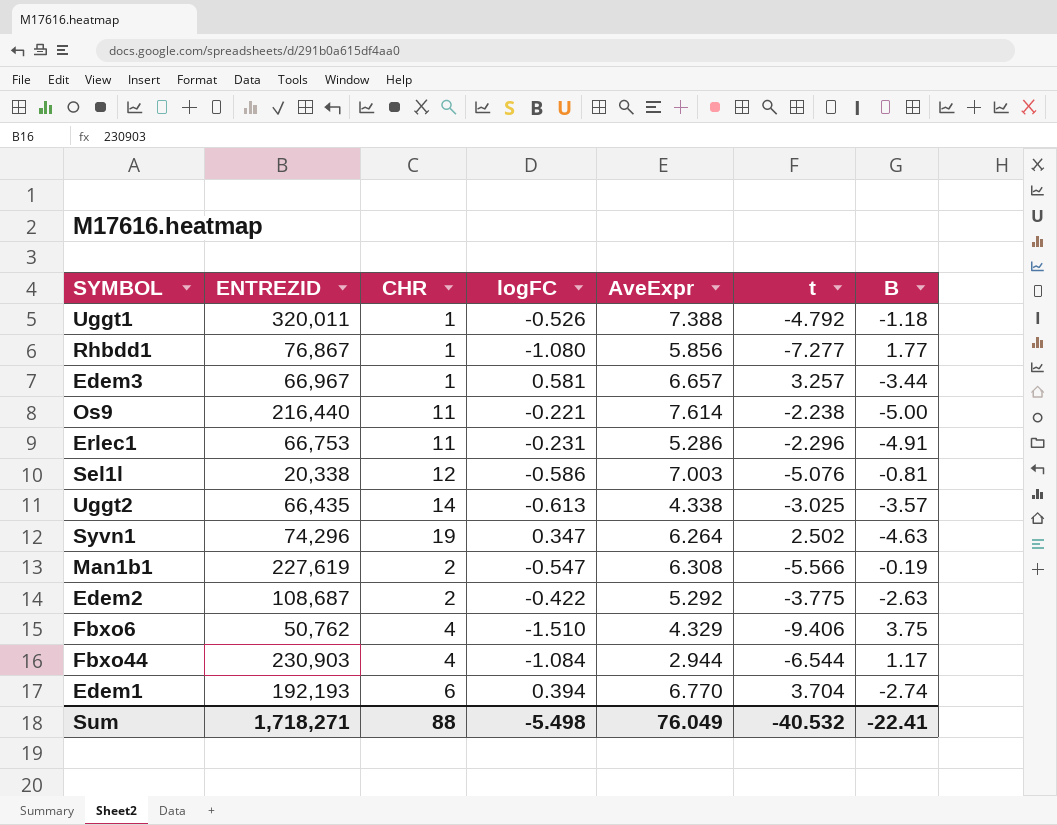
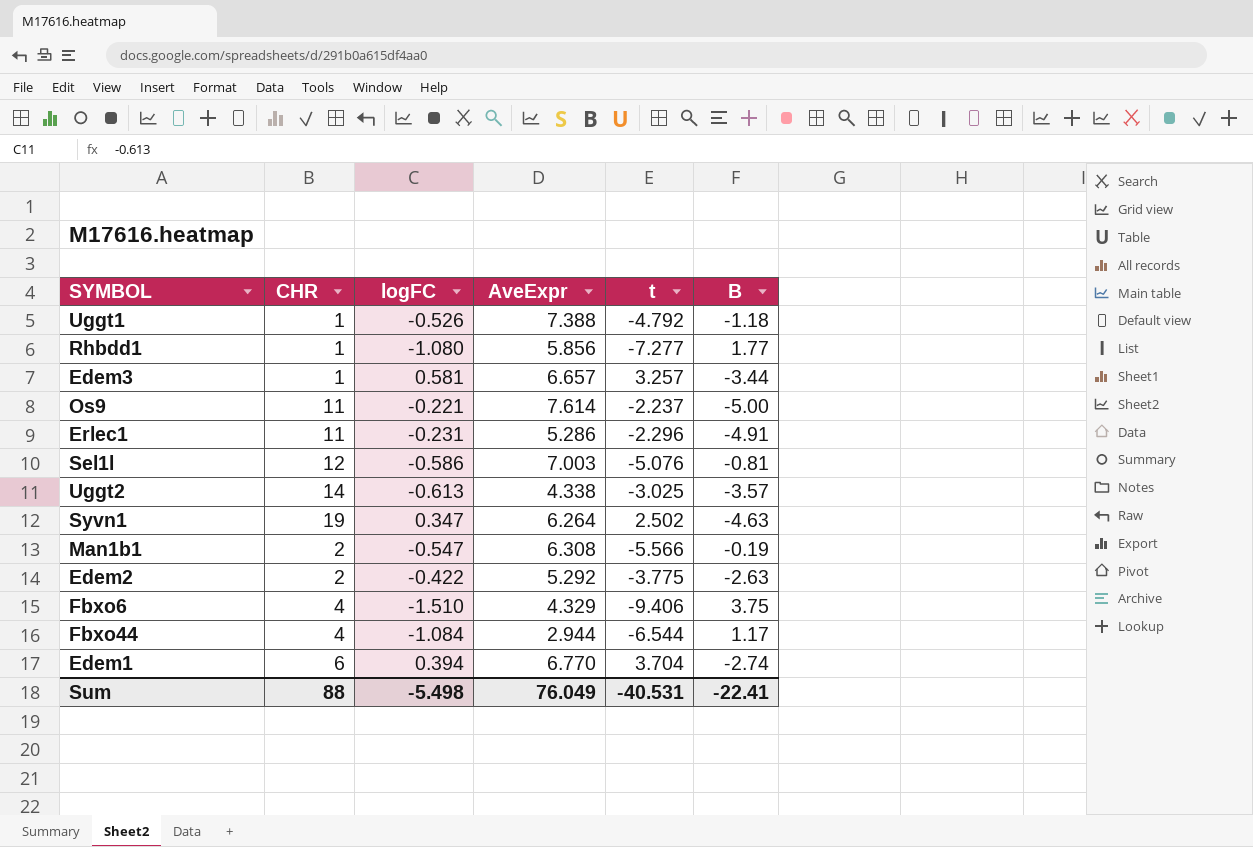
column ENTREZID | position: 2 -> none
Os9 | t: -2.238 -> -2.237
Sum | t: -40.532 -> -40.531

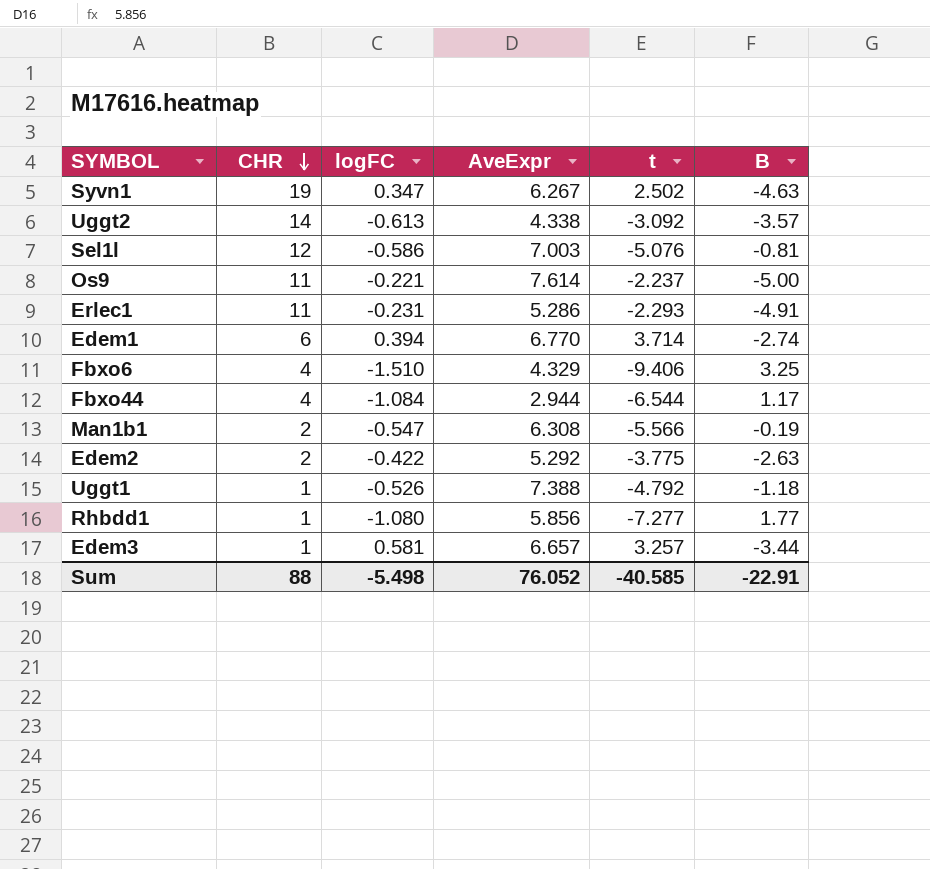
row order: none -> CHR descending
Syvn1 | AveExpr: 6.264 -> 6.267
Uggt2 | t: -3.025 -> -3.092
Erlec1 | t: -2.296 -> -2.293
Edem1 | t: 3.704 -> 3.714
Fbxo6 | B: 3.75 -> 3.25
Sum | AveExpr: 76.049 -> 76.052
Sum | t: -40.531 -> -40.585
Sum | B: -22.41 -> -22.91

